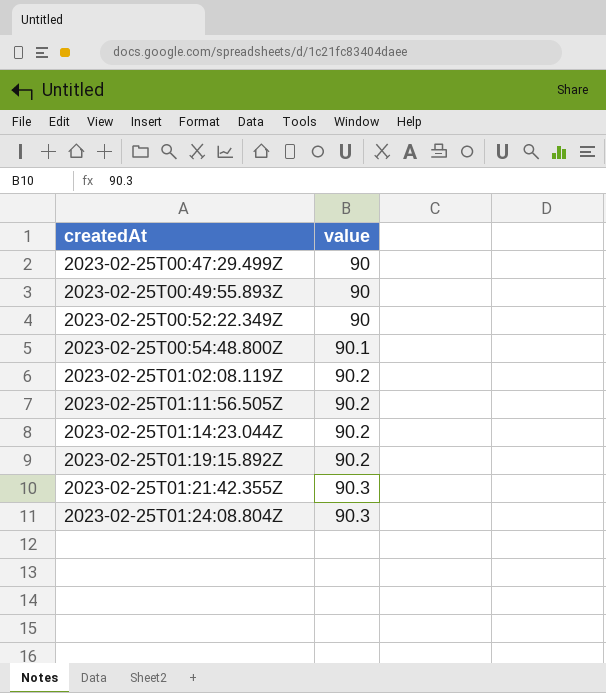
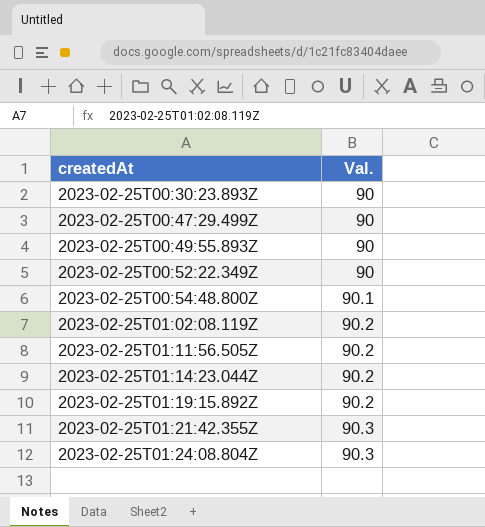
column name: value -> Val.
row 2023-02-25T00:30:23.893Z: none -> 90

